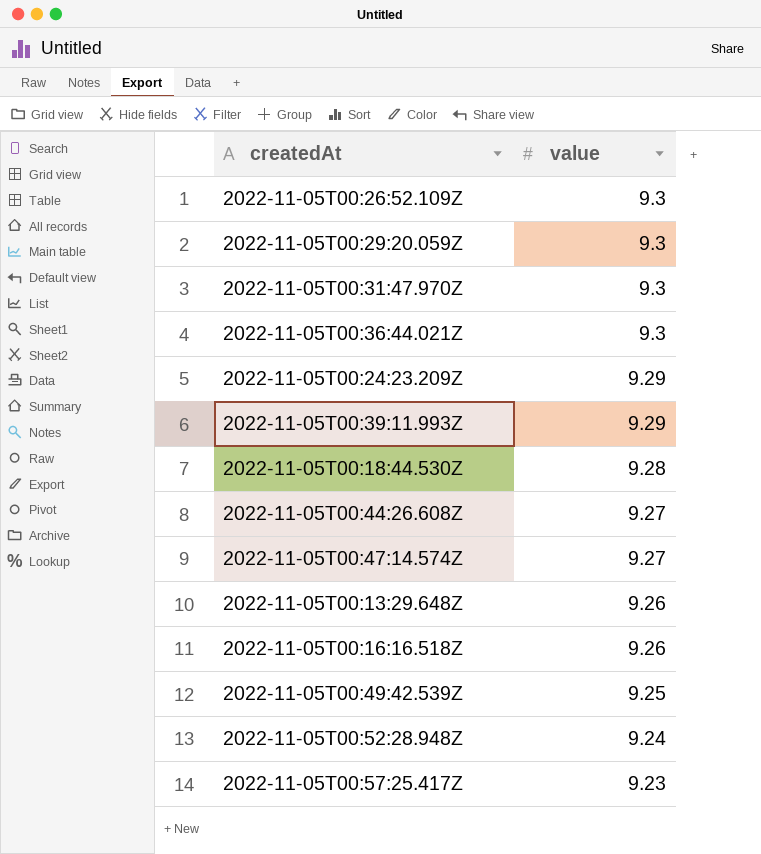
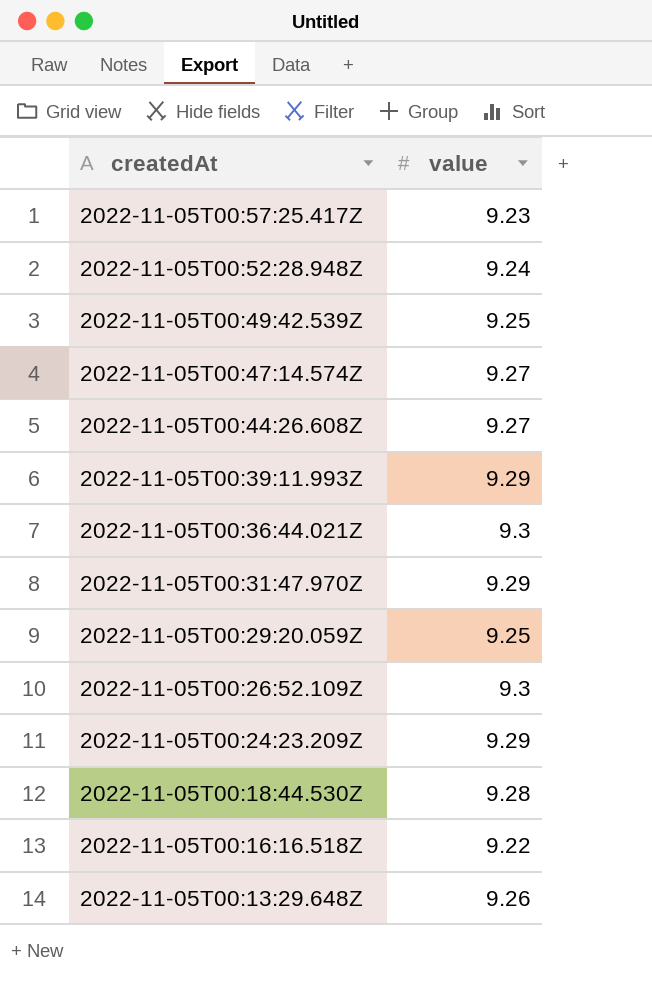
row order: value descending -> createdAt descending
2022-11-05T00:31:47.970Z | value: 9.3 -> 9.29
2022-11-05T00:29:20.059Z | value: 9.3 -> 9.25
2022-11-05T00:16:16.518Z | value: 9.26 -> 9.22

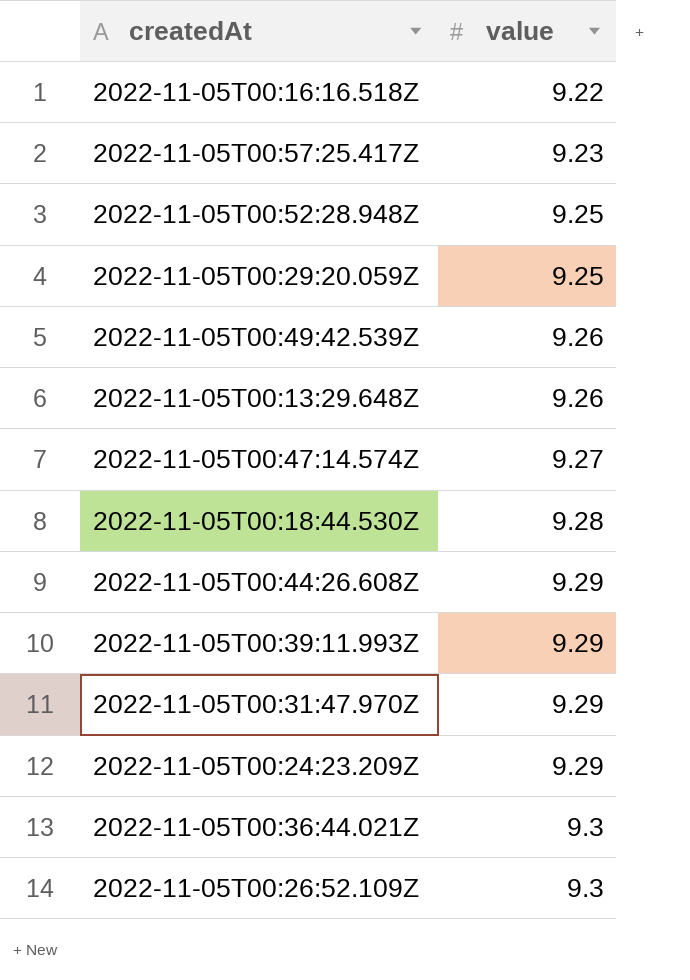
row order: createdAt descending -> value ascending
2022-11-05T00:52:28.948Z | value: 9.24 -> 9.25
2022-11-05T00:49:42.539Z | value: 9.25 -> 9.26
2022-11-05T00:44:26.608Z | value: 9.27 -> 9.29

